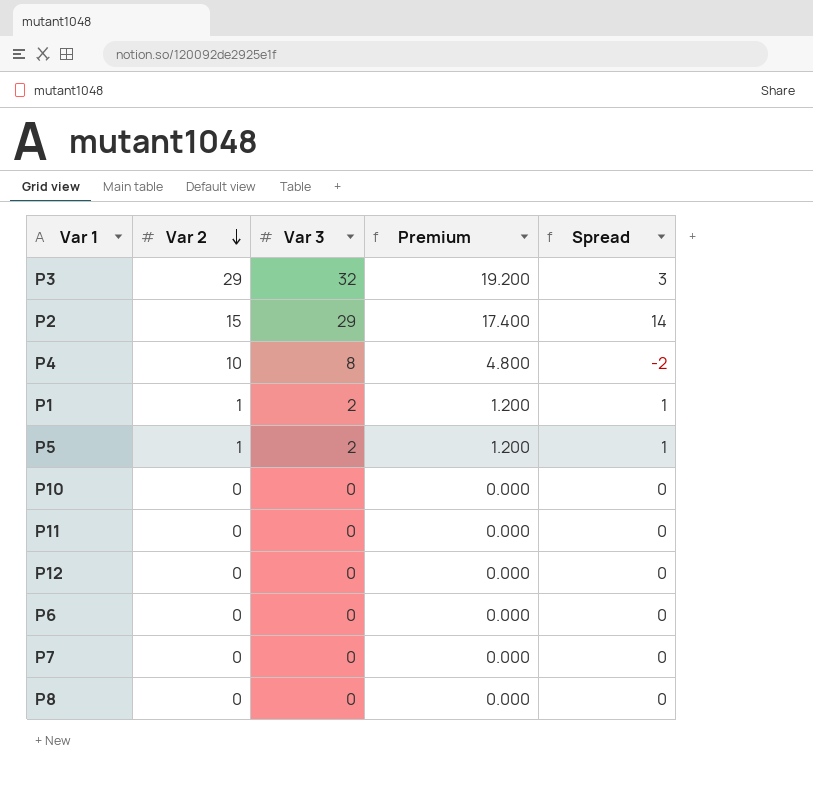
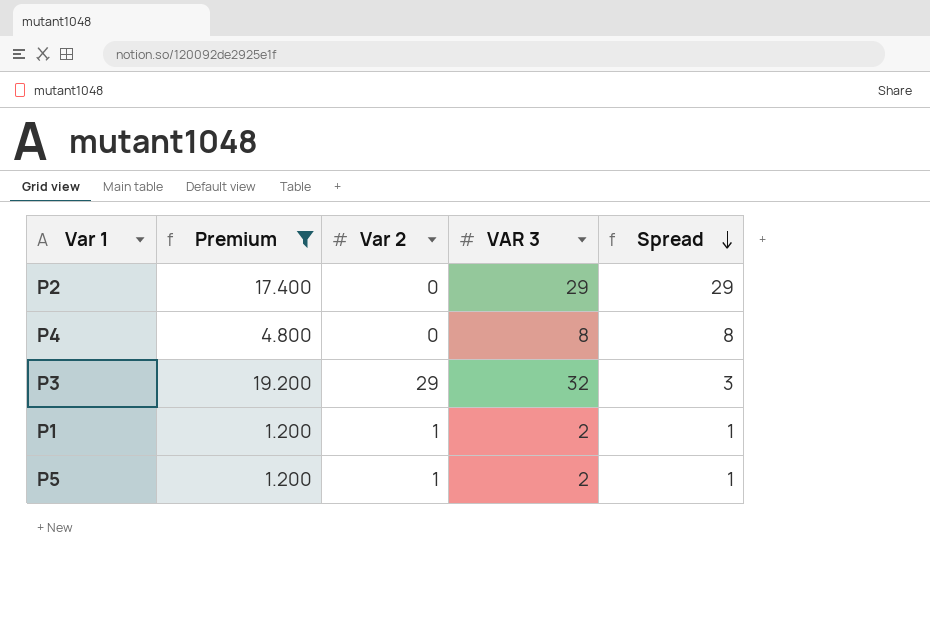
filter: none -> Premium != 0.000
row order: Var 2 descending -> Spread descending
column Premium | position: 4 -> 2
column name: Var 3 -> VAR 3
P2 | Var 2: 15 -> 0
P2 | Spread: 14 -> 29
P4 | Var 2: 10 -> 0
P4 | Spread: -2 -> 8

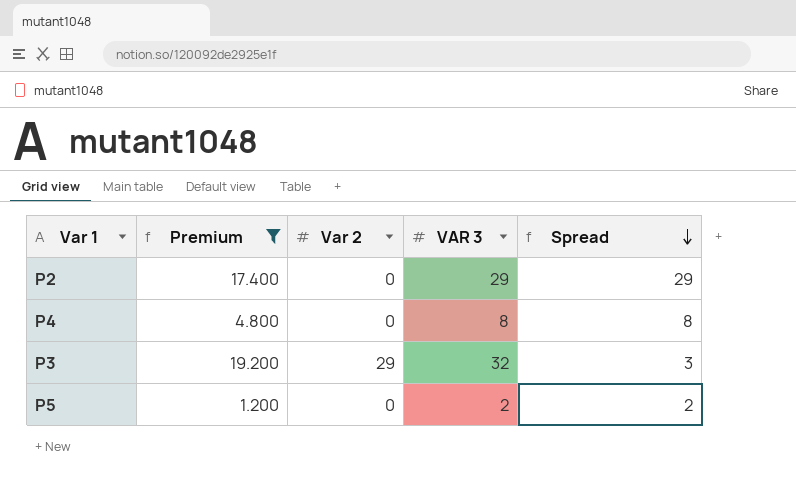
row P1: 1.200 | 1 | 2 | 1 -> none
P5 | Var 2: 1 -> 0
P5 | Spread: 1 -> 2

